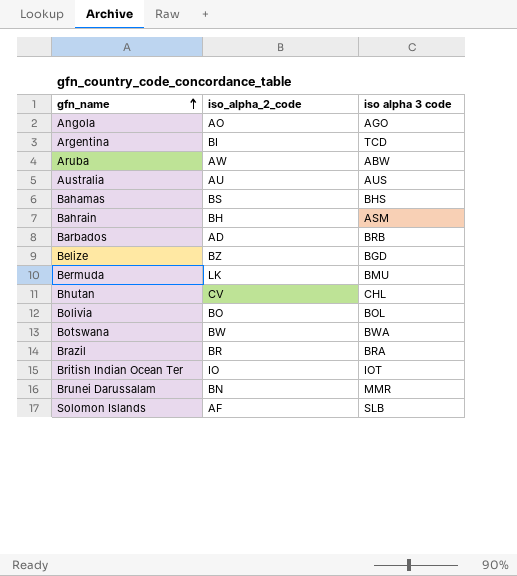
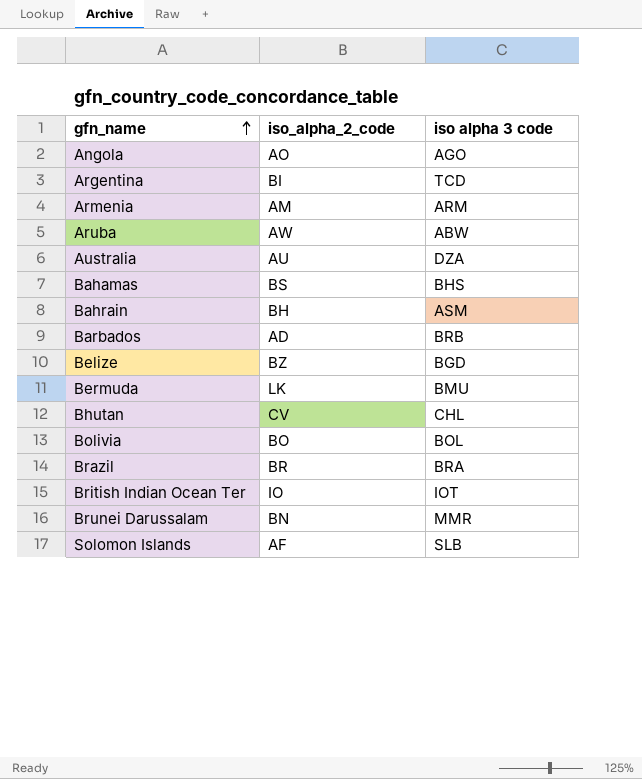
row Botswana: BW | BWA -> none
row Armenia: none -> AM | ARM
Australia | iso alpha 3 code: AUS -> DZA

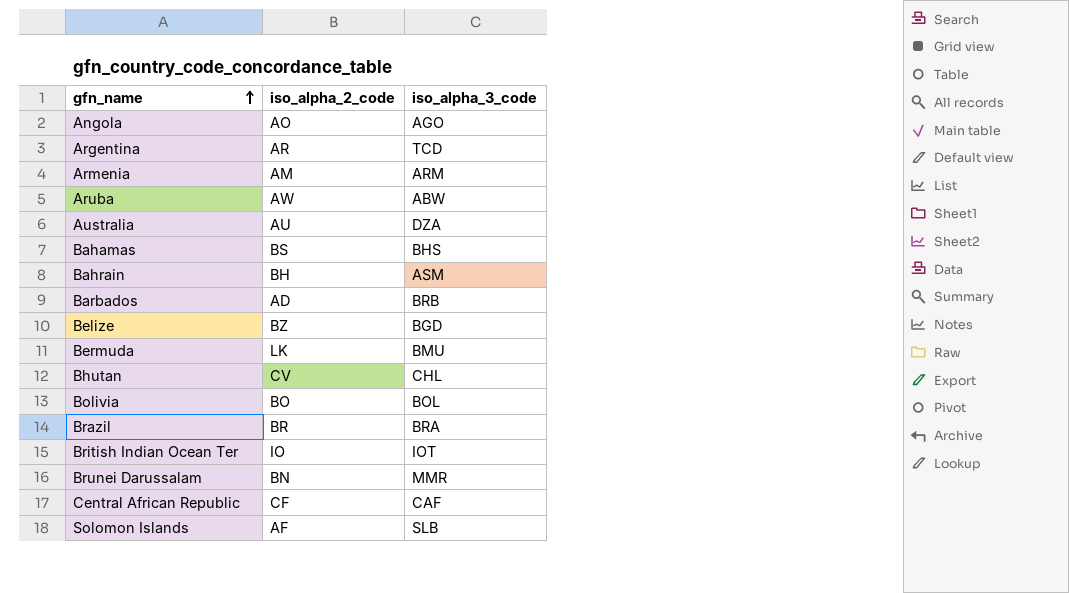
column name: iso alpha 3 code -> iso_alpha_3_code
Argentina | iso_alpha_2_code: BI -> AR
row Central African Republic: none -> CF | CAF

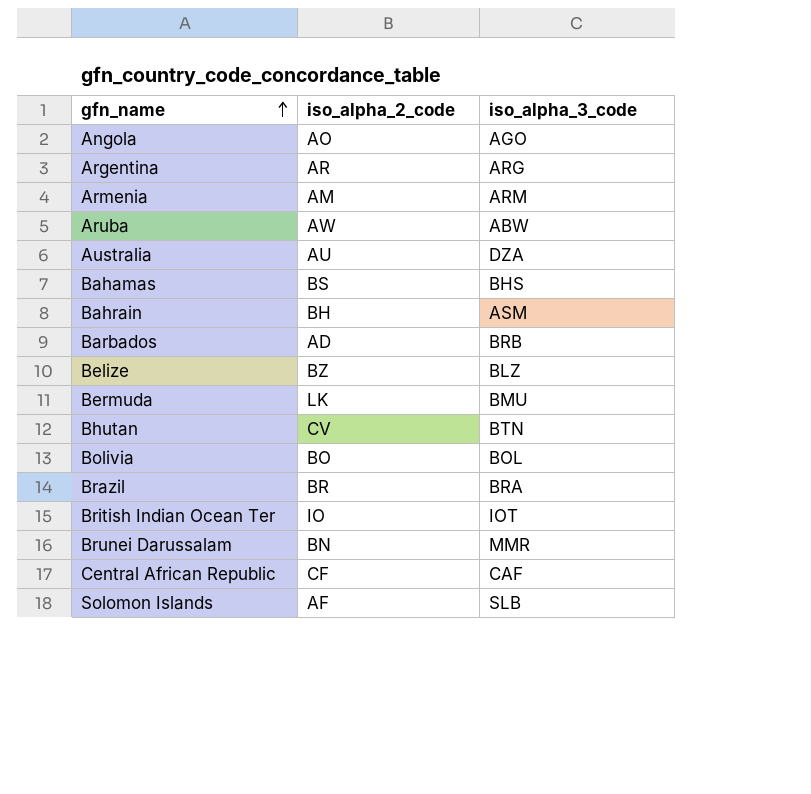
Argentina | iso_alpha_3_code: TCD -> ARG
Belize | iso_alpha_3_code: BGD -> BLZ
Bhutan | iso_alpha_3_code: CHL -> BTN

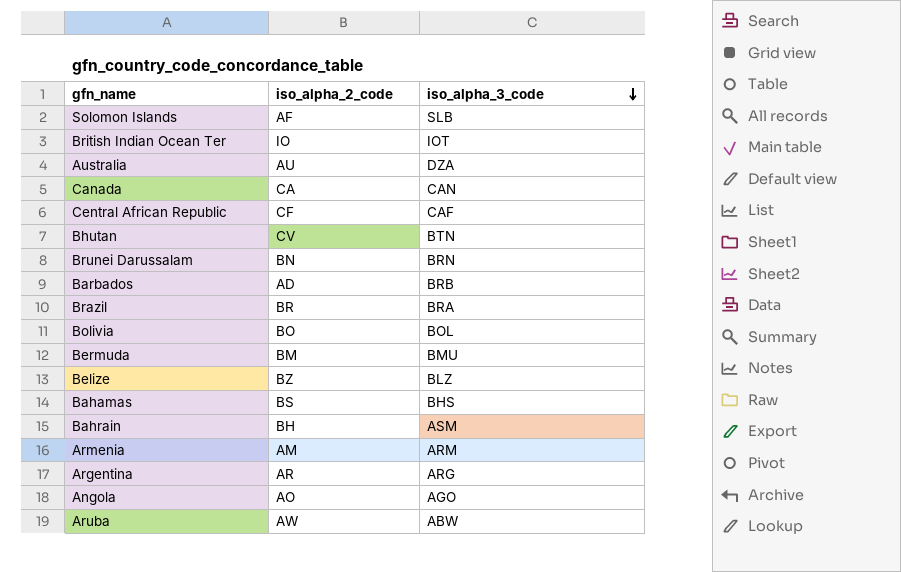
row order: gfn_name ascending -> iso_alpha_3_code descending
row Canada: none -> CA | CAN
Brunei Darussalam | iso_alpha_3_code: MMR -> BRN
Bermuda | iso_alpha_2_code: LK -> BM

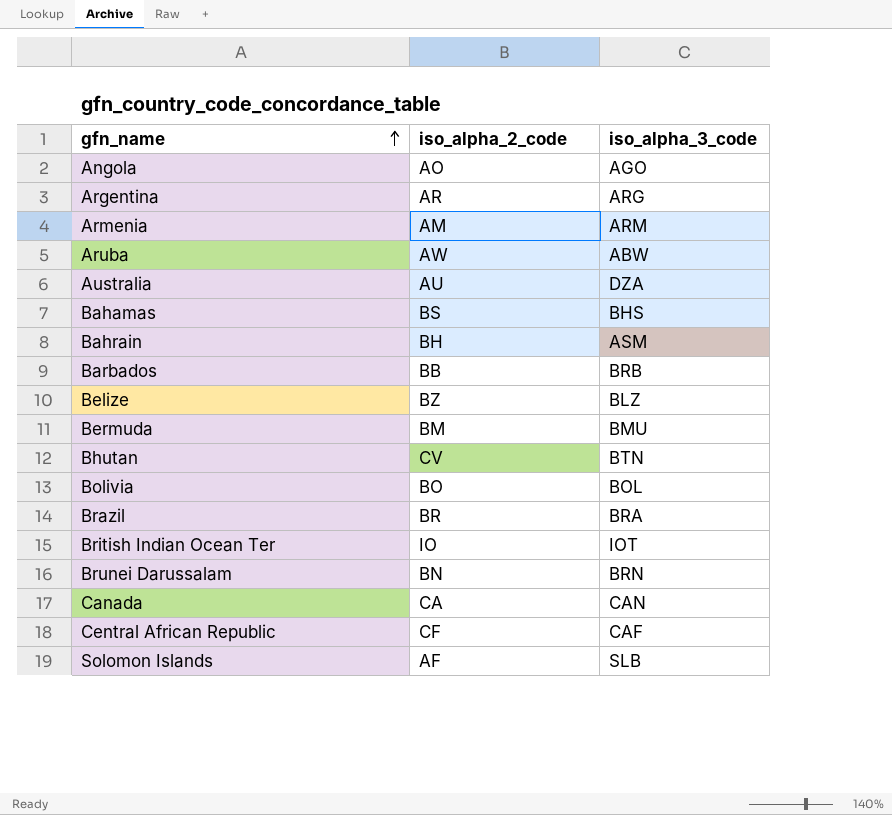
row order: iso_alpha_3_code descending -> gfn_name ascending
Barbados | iso_alpha_2_code: AD -> BB

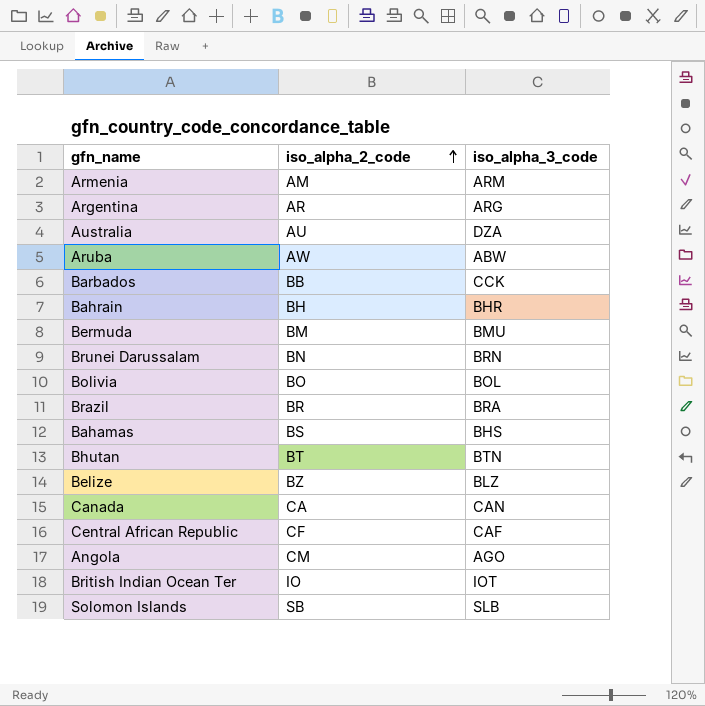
row order: gfn_name ascending -> iso_alpha_2_code ascending
Barbados | iso_alpha_3_code: BRB -> CCK
Bahrain | iso_alpha_3_code: ASM -> BHR
Bhutan | iso_alpha_2_code: CV -> BT
Angola | iso_alpha_2_code: AO -> CM
Solomon Islands | iso_alpha_2_code: AF -> SB

